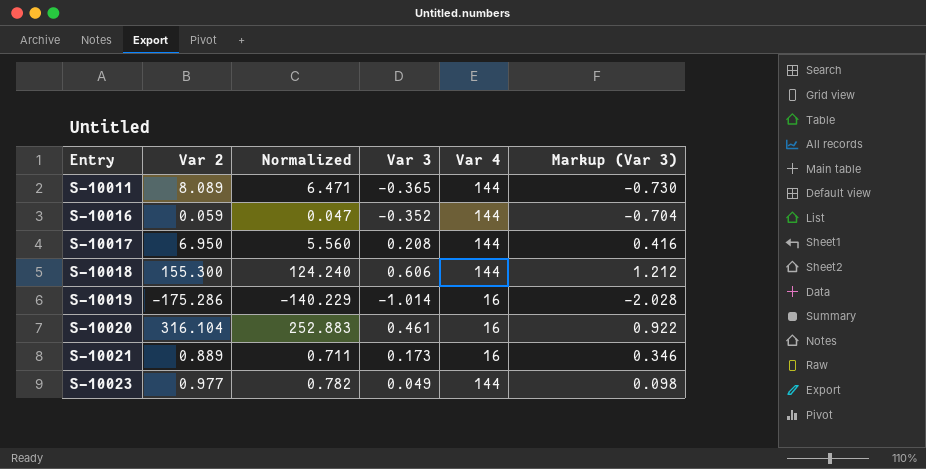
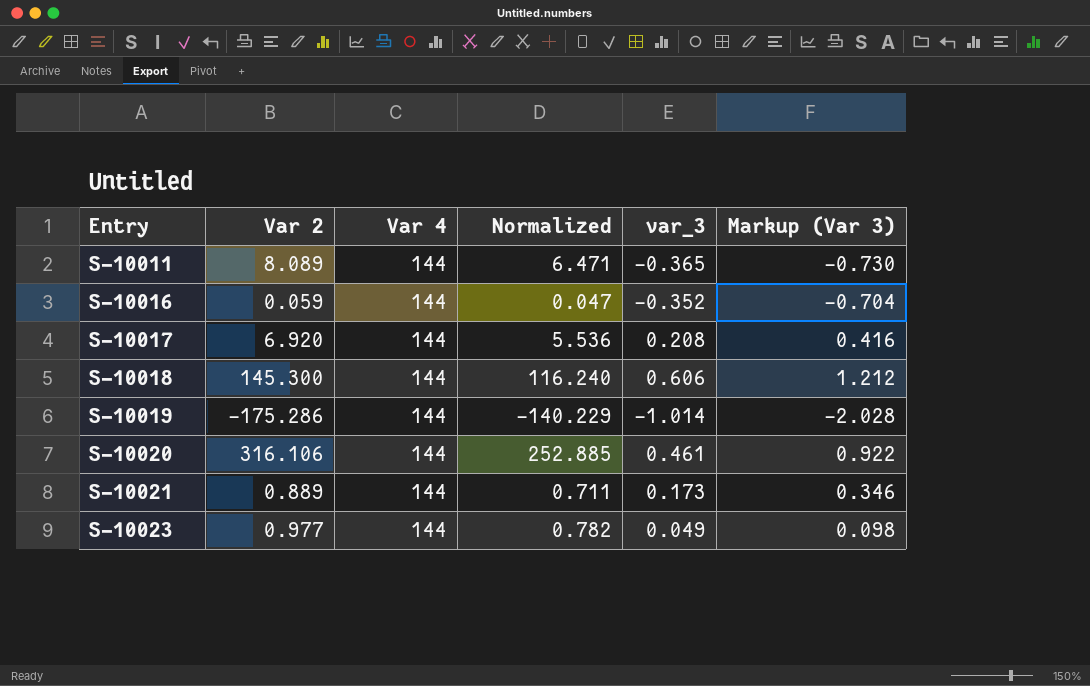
column Var 4 | position: 5 -> 3
column name: Var 3 -> var_3
S-10017 | Var 2: 6.950 -> 6.920
S-10017 | Normalized: 5.560 -> 5.536
S-10018 | Var 2: 155.300 -> 145.300
S-10018 | Normalized: 124.240 -> 116.240
S-10019 | Var 4: 16 -> 144
S-10020 | Var 2: 316.104 -> 316.106
S-10020 | Var 4: 16 -> 144
S-10020 | Normalized: 252.883 -> 252.885
S-10021 | Var 4: 16 -> 144

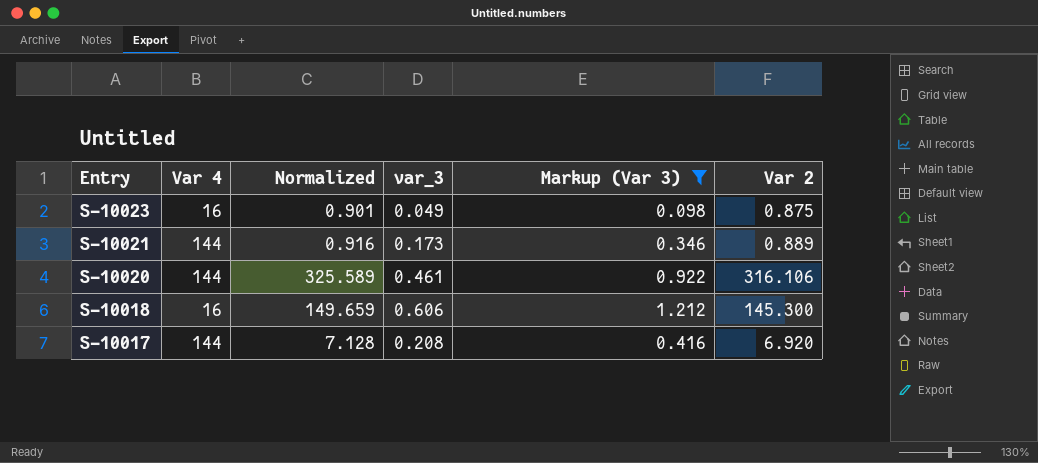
filter: none -> Markup (Var 3) >= 0.098
row order: Entry ascending -> Entry descending
column Normalized | formula: [Var 2] * 0.8 -> [Var 2] * 1.03
column Var 2 | position: 2 -> 6
S-10023 | Var 4: 144 -> 16
S-10023 | Var 2: 0.977 -> 0.875
S-10018 | Var 4: 144 -> 16

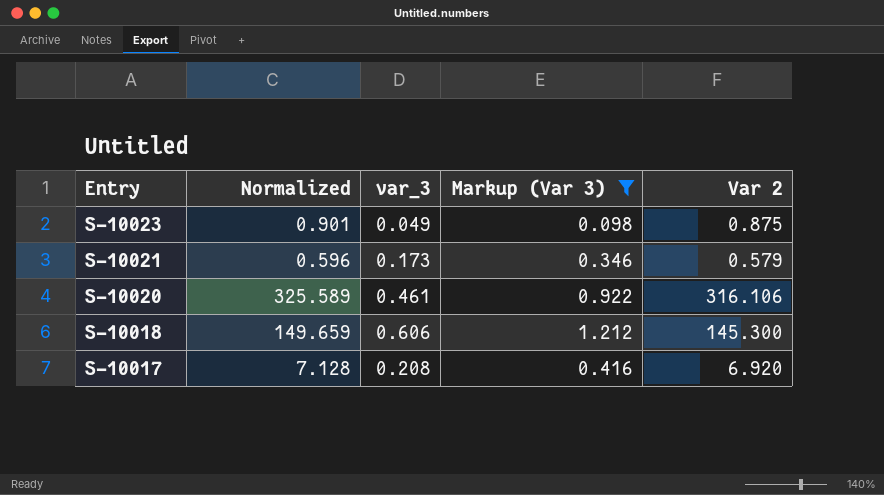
column Var 4 | position: 2 -> none
S-10021 | Normalized: 0.916 -> 0.596
S-10021 | Var 2: 0.889 -> 0.579

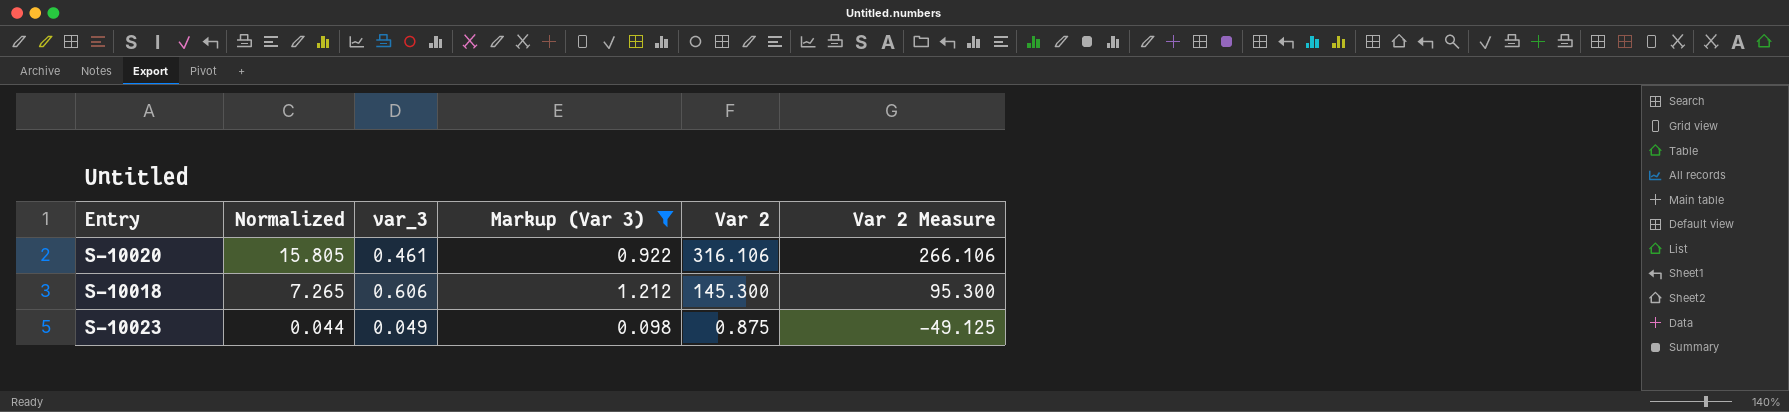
row order: Entry descending -> Normalized descending
column Normalized | formula: [Var 2] * 1.03 -> [Var 2] * 0.05
column Var 2 Measure | formula: none -> [Var 2] - 50
row S-10021: 0.596 | 0.173 | 0.346 | 0.579 -> none
row S-10017: 7.128 | 0.208 | 0.416 | 6.920 -> none

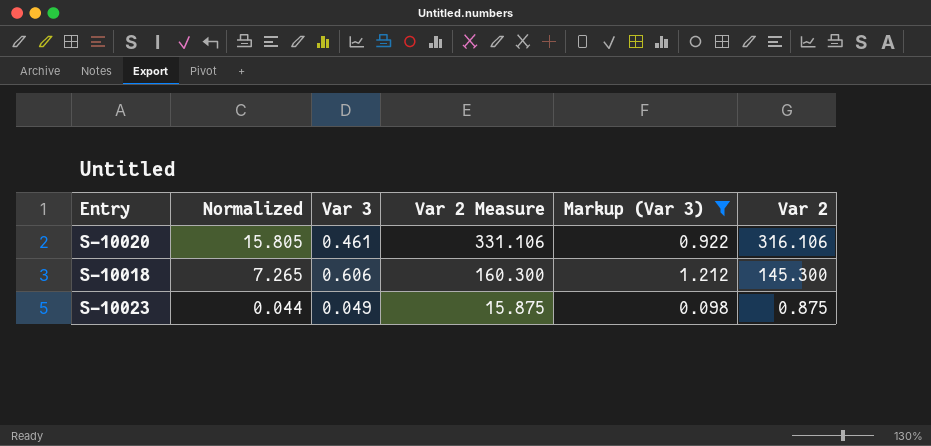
column name: var_3 -> Var 3
column Var 2 Measure | formula: [Var 2] - 50 -> [Var 2] + 15
column Var 2 Measure | position: 6 -> 4

